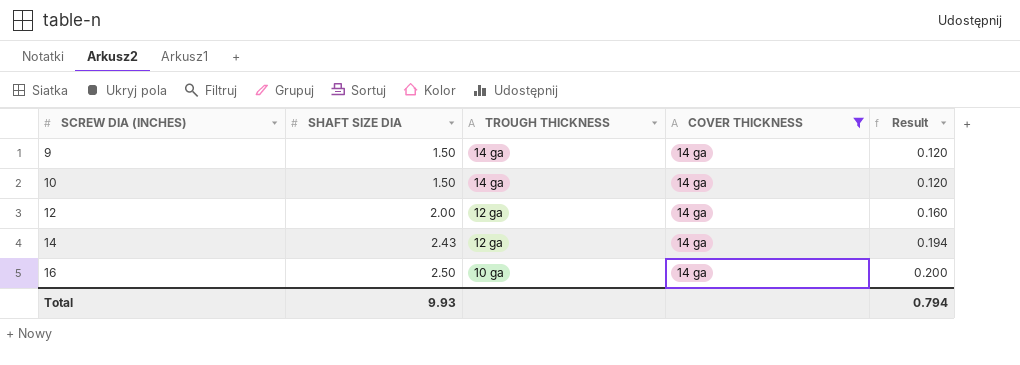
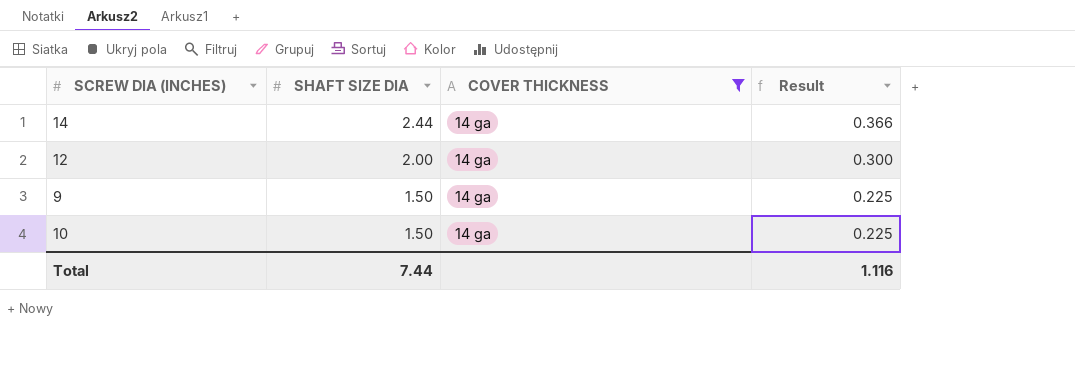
row order: SCREW DIA (INCHES) ascending -> SHAFT SIZE DIA descending
column TROUGH THICKNESS | position: 3 -> none
column Result | formula: [SHAFT SIZE DIA] * 0.08 -> [SHAFT SIZE DIA] * 0.15
row 16: 2.50 | 10 ga | 14 ga | 0.200 -> none
14 | SHAFT SIZE DIA: 2.43 -> 2.44
Total | SHAFT SIZE DIA: 9.93 -> 7.44
Total | Result: 0.794 -> 1.116

